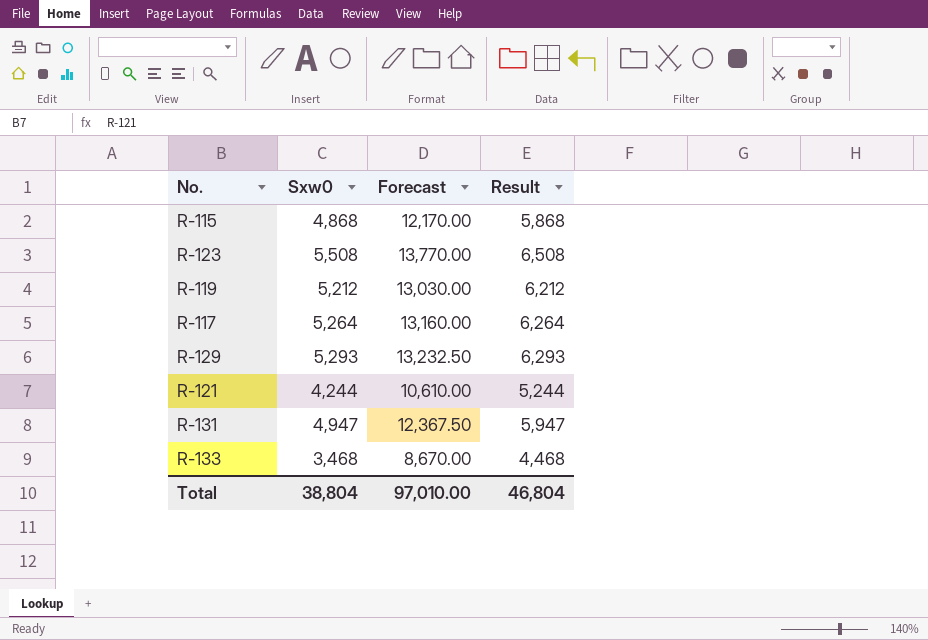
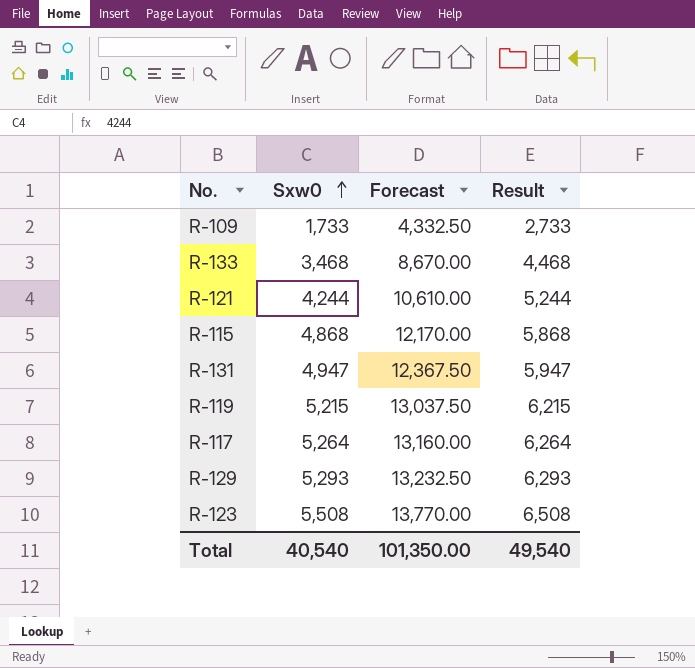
row order: none -> Sxw0 ascending
row R-109: none -> 1,733 | 4,332.50 | 2,733
R-119 | Sxw0: 5,212 -> 5,215
R-119 | Forecast: 13,030.00 -> 13,037.50
R-119 | Result: 6,212 -> 6,215
Total | Sxw0: 38,804 -> 40,540
Total | Forecast: 97,010.00 -> 101,350.00
Total | Result: 46,804 -> 49,540

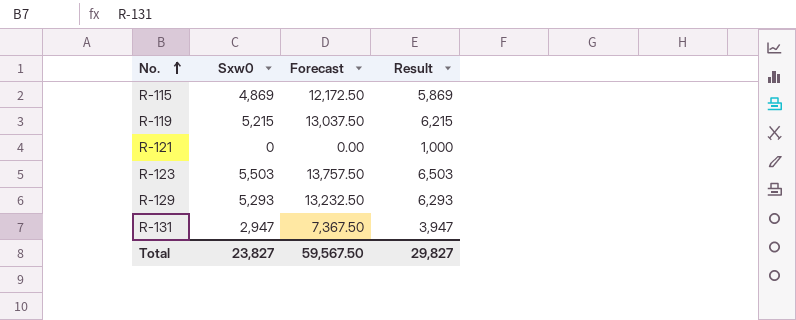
row order: Sxw0 ascending -> No. ascending
row R-109: 1,733 | 4,332.50 | 2,733 -> none
row R-133: 3,468 | 8,670.00 | 4,468 -> none
row R-117: 5,264 | 13,160.00 | 6,264 -> none
R-115 | Sxw0: 4,868 -> 4,869
R-115 | Forecast: 12,170.00 -> 12,172.50
R-115 | Result: 5,868 -> 5,869
R-121 | Sxw0: 4,244 -> 0
R-121 | Forecast: 10,610.00 -> 0.00
R-121 | Result: 5,244 -> 1,000
R-123 | Sxw0: 5,508 -> 5,503
R-123 | Forecast: 13,770.00 -> 13,757.50
R-123 | Result: 6,508 -> 6,503
R-131 | Sxw0: 4,947 -> 2,947
R-131 | Forecast: 12,367.50 -> 7,367.50
R-131 | Result: 5,947 -> 3,947
Total | Sxw0: 40,540 -> 23,827
Total | Forecast: 101,350.00 -> 59,567.50
Total | Result: 49,540 -> 29,827

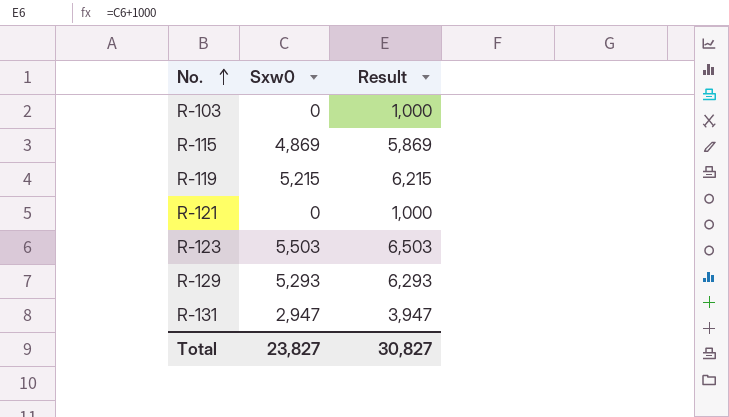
column Forecast | formula: [Sxw0] * 2.5 -> none
row R-103: none -> 0 | 1,000
Total | Result: 29,827 -> 30,827

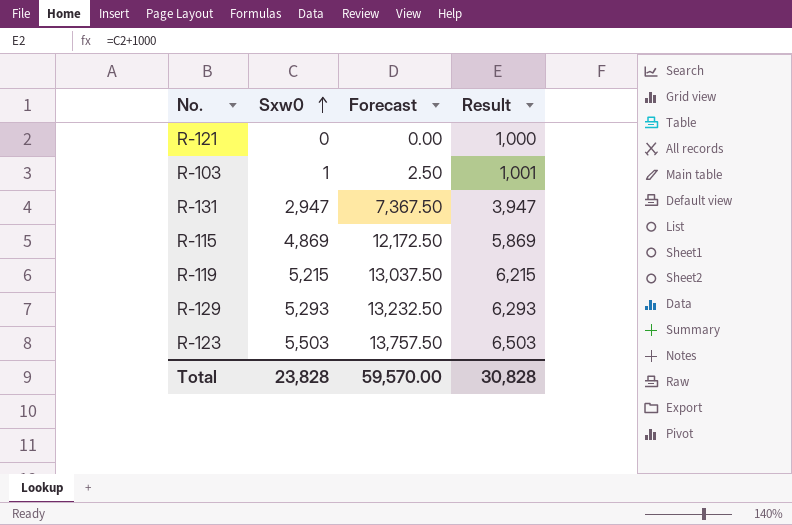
row order: No. ascending -> Sxw0 ascending
column Forecast | formula: none -> [Sxw0] * 2.5
R-103 | Sxw0: 0 -> 1
R-103 | Result: 1,000 -> 1,001
Total | Sxw0: 23,827 -> 23,828
Total | Result: 30,827 -> 30,828

